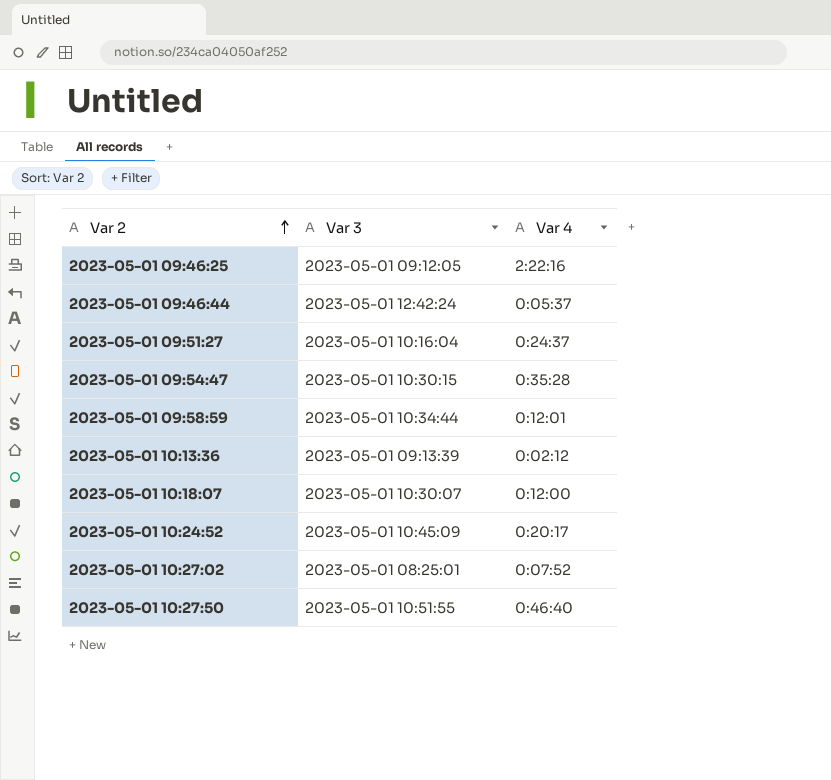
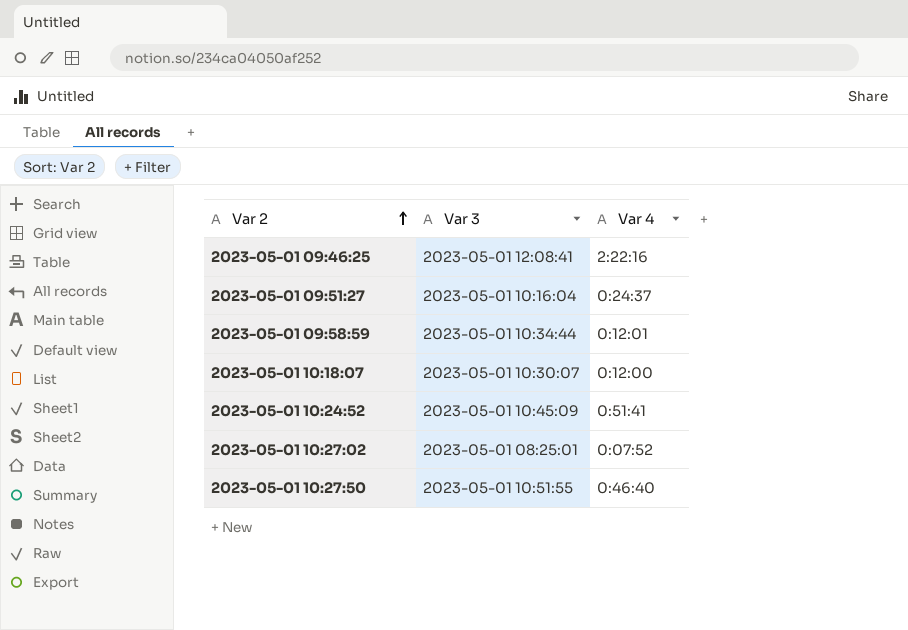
row 2023-05-01 09:46:44: 2023-05-01 12:42:24 | 0:05:37 -> none
row 2023-05-01 09:54:47: 2023-05-01 10:30:15 | 0:35:28 -> none
row 2023-05-01 10:13:36: 2023-05-01 09:13:39 | 0:02:12 -> none
2023-05-01 09:46:25 | Var 3: 2023-05-01 09:12:05 -> 2023-05-01 12:08:41
2023-05-01 10:24:52 | Var 4: 0:20:17 -> 0:51:41

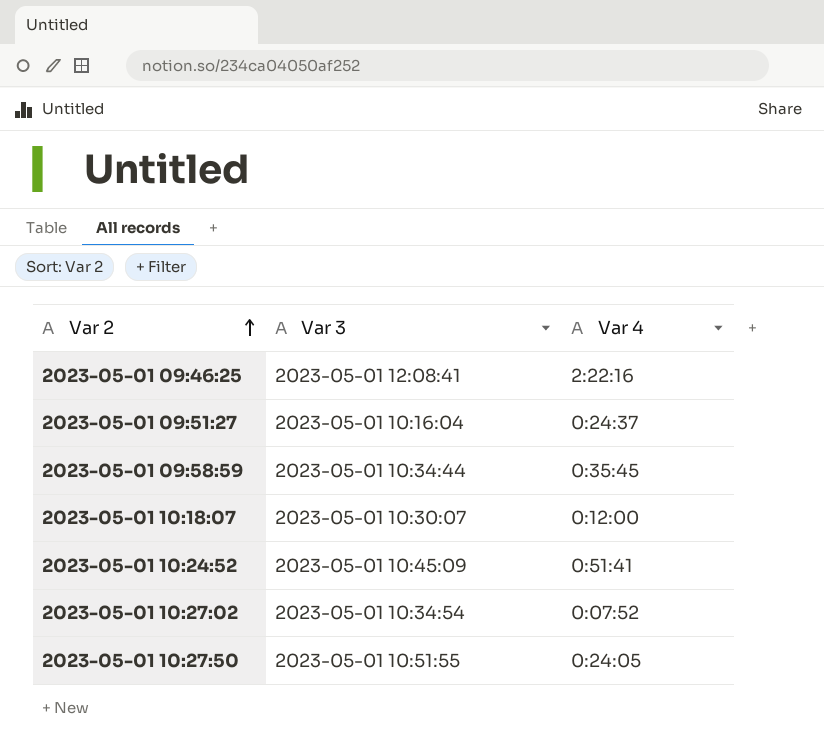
2023-05-01 09:58:59 | Var 4: 0:12:01 -> 0:35:45
2023-05-01 10:27:02 | Var 3: 2023-05-01 08:25:01 -> 2023-05-01 10:34:54
2023-05-01 10:27:50 | Var 4: 0:46:40 -> 0:24:05

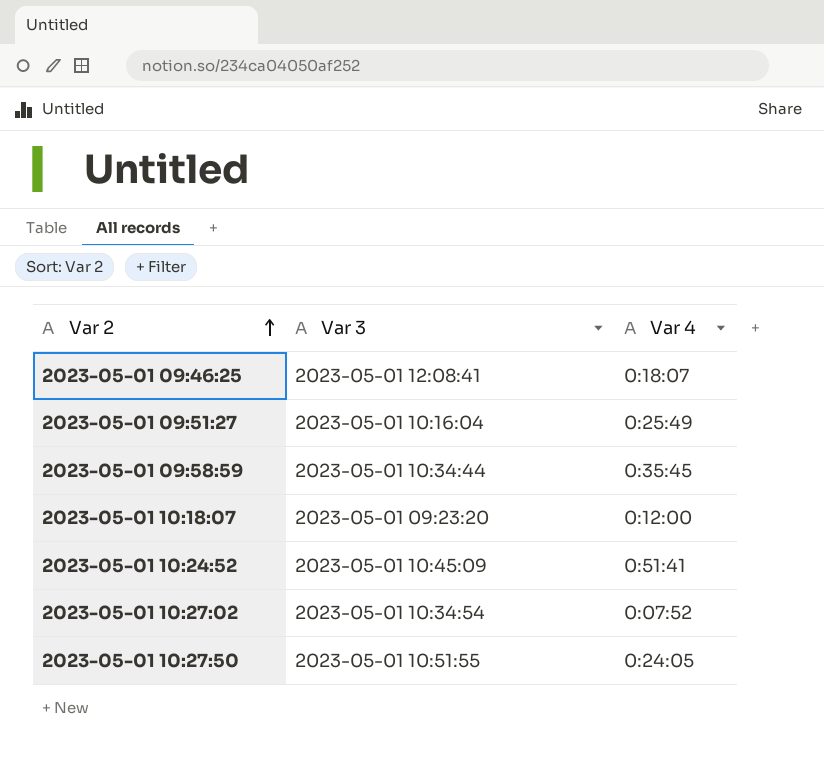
2023-05-01 09:46:25 | Var 4: 2:22:16 -> 0:18:07
2023-05-01 09:51:27 | Var 4: 0:24:37 -> 0:25:49
2023-05-01 10:18:07 | Var 3: 2023-05-01 10:30:07 -> 2023-05-01 09:23:20

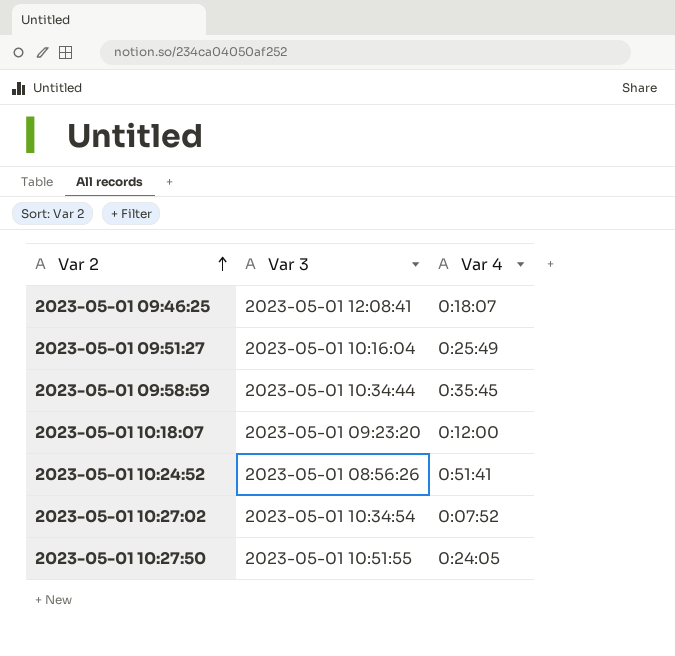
2023-05-01 10:24:52 | Var 3: 2023-05-01 10:45:09 -> 2023-05-01 08:56:26

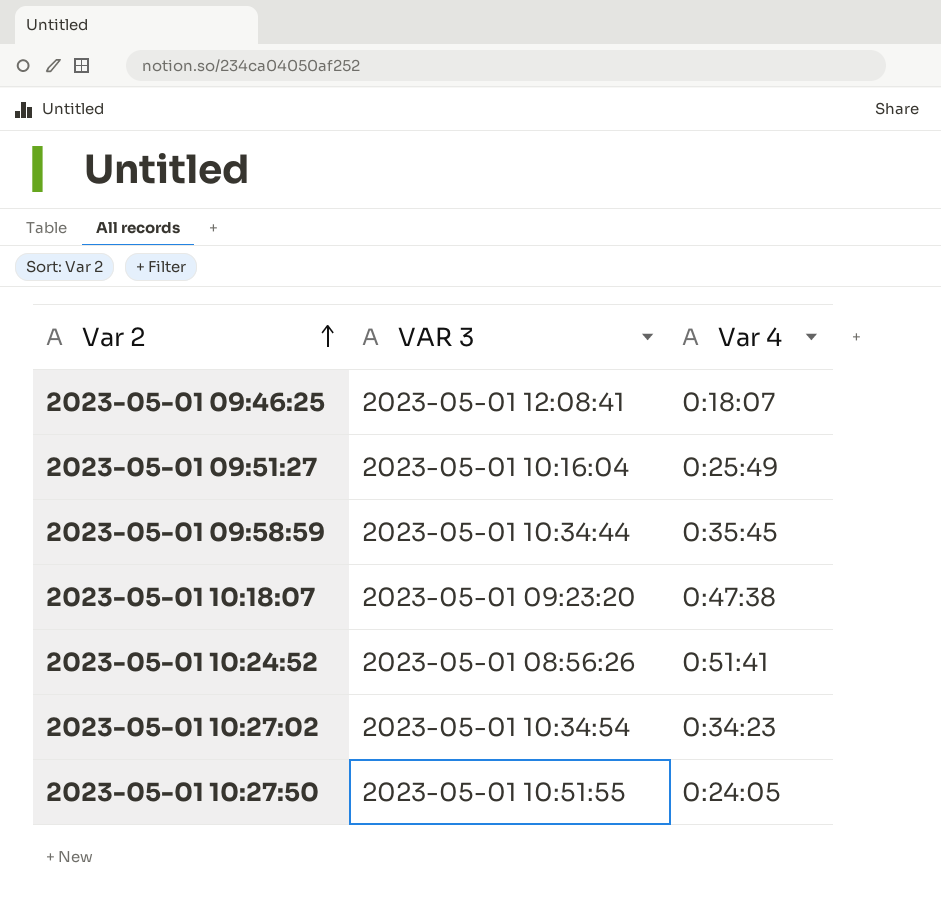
column name: Var 3 -> VAR 3
2023-05-01 10:18:07 | Var 4: 0:12:00 -> 0:47:38
2023-05-01 10:27:02 | Var 4: 0:07:52 -> 0:34:23

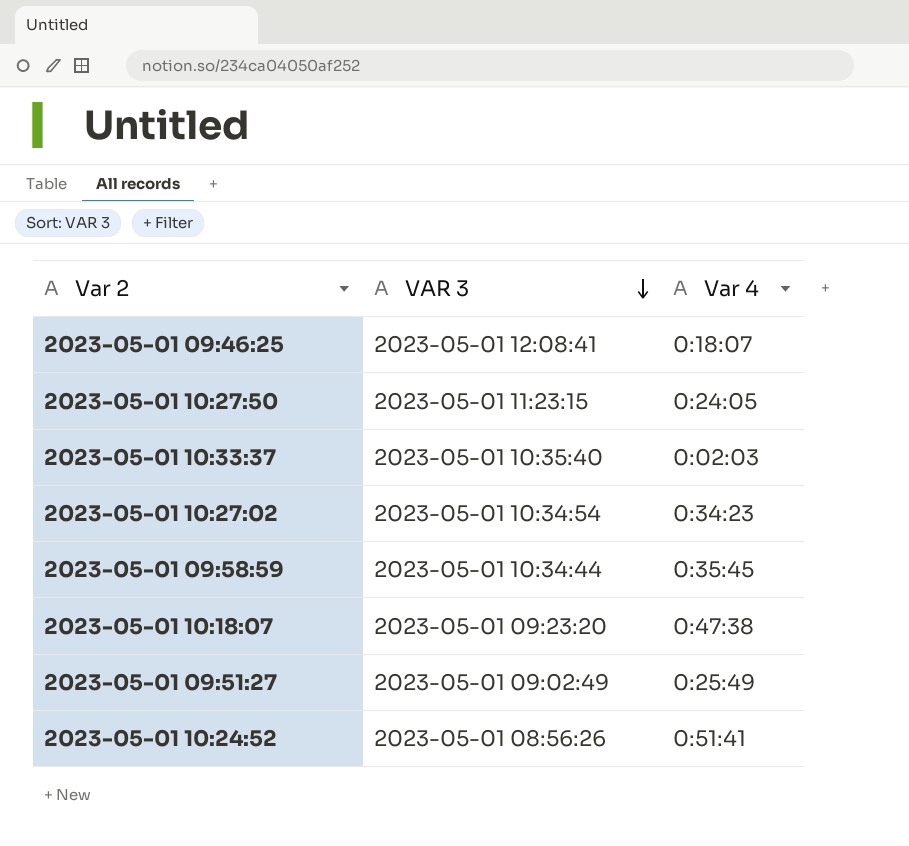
row order: Var 2 ascending -> VAR 3 descending
2023-05-01 10:27:50 | VAR 3: 2023-05-01 10:51:55 -> 2023-05-01 11:23:15
row 2023-05-01 10:33:37: none -> 2023-05-01 10:35:40 | 0:02:03
2023-05-01 09:51:27 | VAR 3: 2023-05-01 10:16:04 -> 2023-05-01 09:02:49

